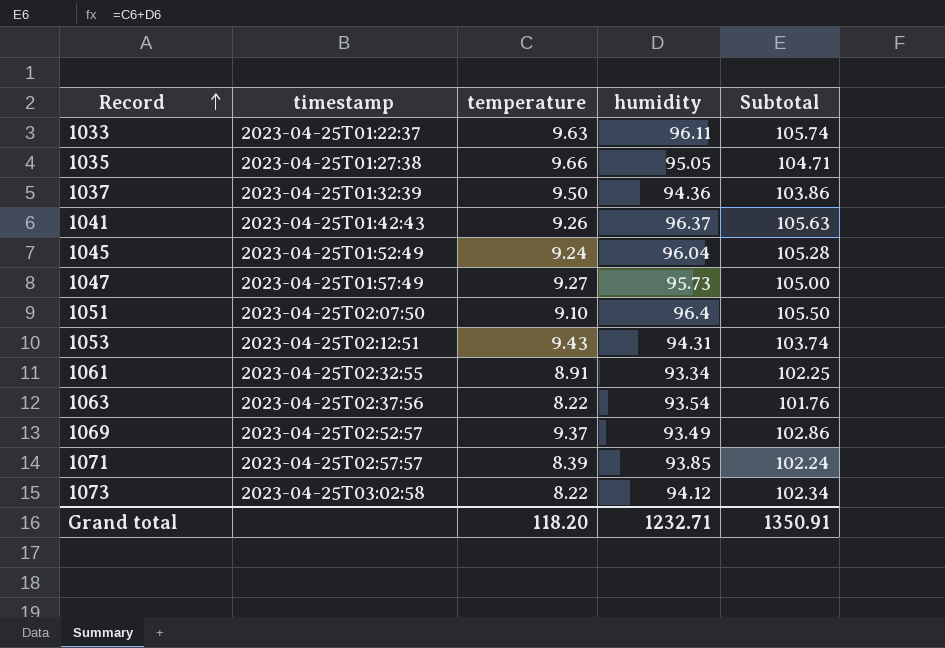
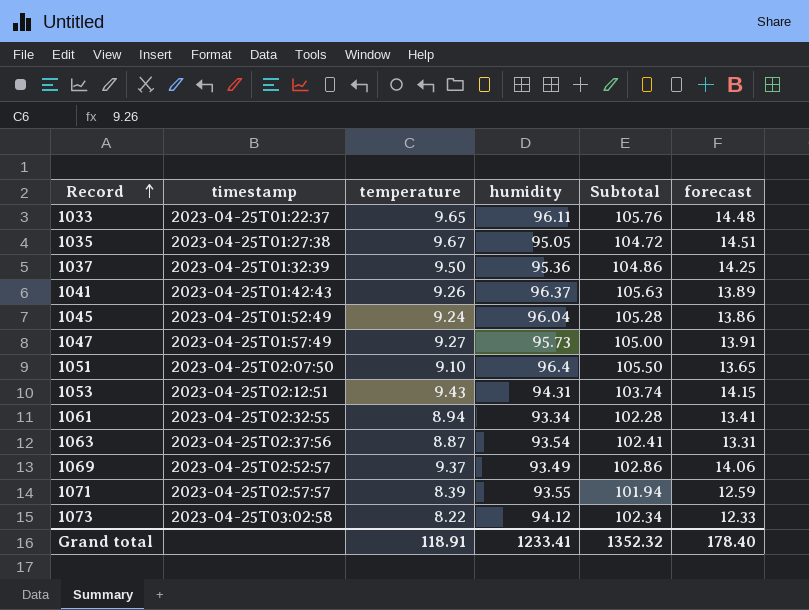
column forecast | formula: none -> [temperature] * 1.5
1033 | temperature: 9.63 -> 9.65
1033 | Subtotal: 105.74 -> 105.76
1035 | temperature: 9.66 -> 9.67
1035 | Subtotal: 104.71 -> 104.72
1037 | humidity: 94.36 -> 95.36
1037 | Subtotal: 103.86 -> 104.86
1061 | temperature: 8.91 -> 8.94
1061 | Subtotal: 102.25 -> 102.28
1063 | temperature: 8.22 -> 8.87
1063 | Subtotal: 101.76 -> 102.41
1071 | humidity: 93.85 -> 93.55
1071 | Subtotal: 102.24 -> 101.94
Grand total | temperature: 118.20 -> 118.91
Grand total | humidity: 1232.71 -> 1233.41
Grand total | Subtotal: 1350.91 -> 1352.32

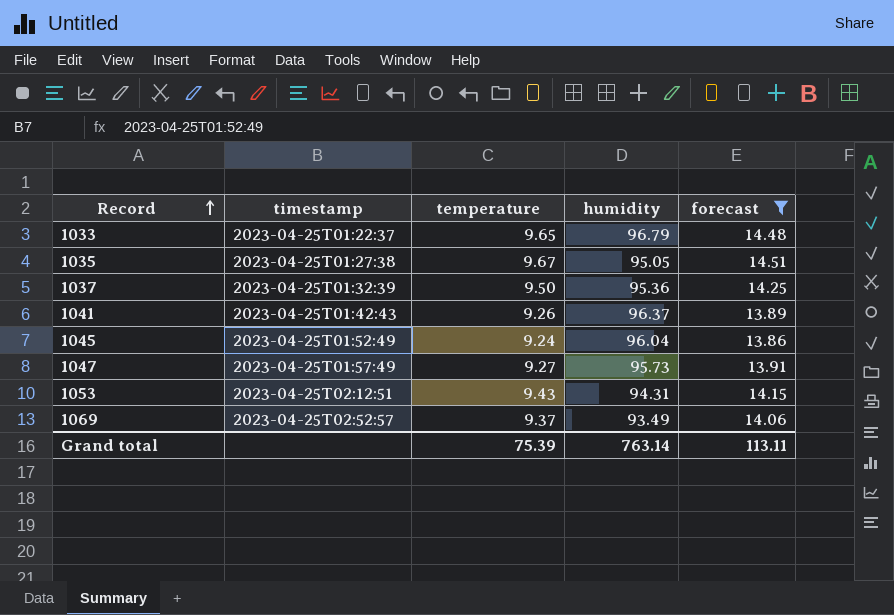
filter: none -> forecast >= 13.86
column Subtotal | formula: [temperature] + [humidity] -> none
1033 | humidity: 96.11 -> 96.79
Grand total | temperature: 118.91 -> 75.39
Grand total | humidity: 1233.41 -> 763.14
Grand total | forecast: 178.40 -> 113.11

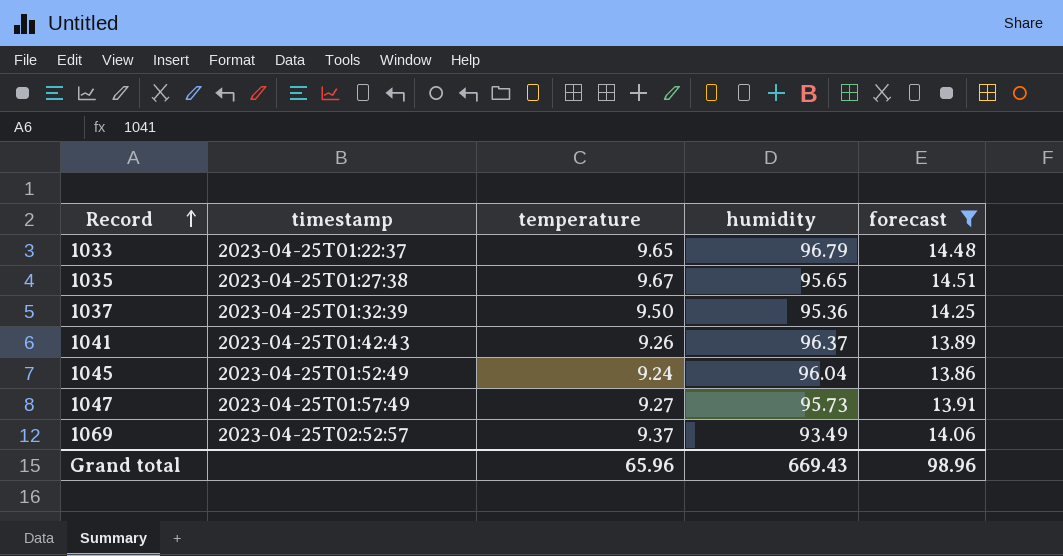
row 1053: 2023-04-25T02:12:51 | 9.43 | 94.31 | 14.15 -> none
1035 | humidity: 95.05 -> 95.65
Grand total | temperature: 75.39 -> 65.96
Grand total | humidity: 763.14 -> 669.43
Grand total | forecast: 113.11 -> 98.96

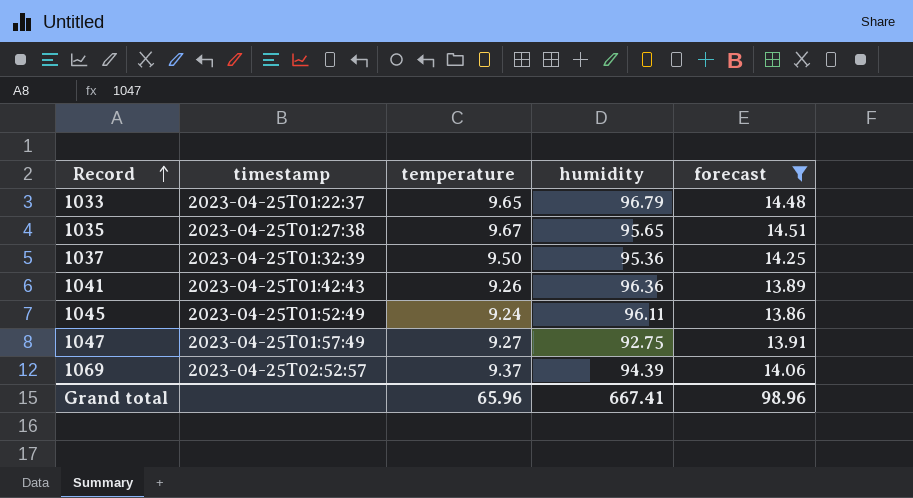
1041 | humidity: 96.37 -> 96.36
1045 | humidity: 96.04 -> 96.11
1047 | humidity: 95.73 -> 92.75
1069 | humidity: 93.49 -> 94.39
Grand total | humidity: 669.43 -> 667.41

